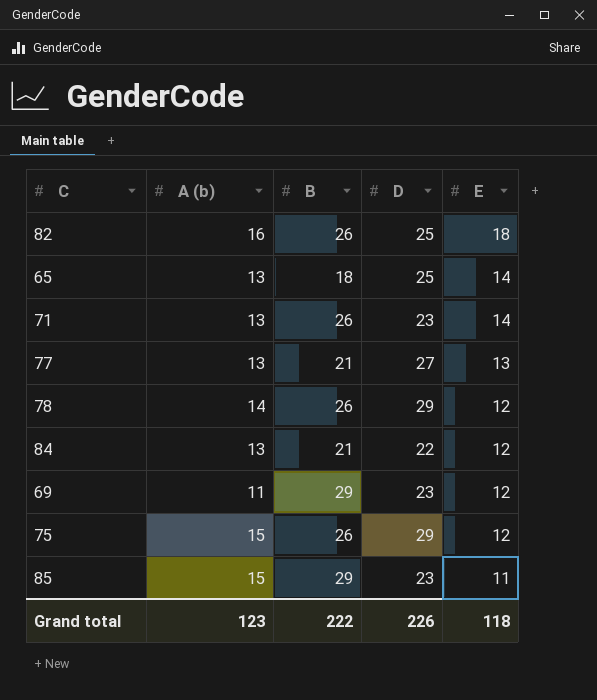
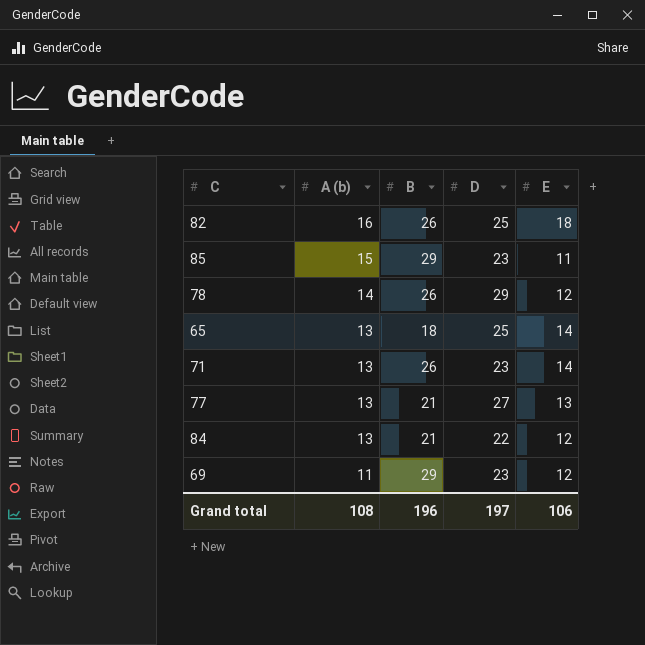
row order: E descending -> A (b) descending
row 75: 15 | 26 | 29 | 12 -> none
Grand total | A (b): 123 -> 108
Grand total | B: 222 -> 196
Grand total | D: 226 -> 197
Grand total | E: 118 -> 106

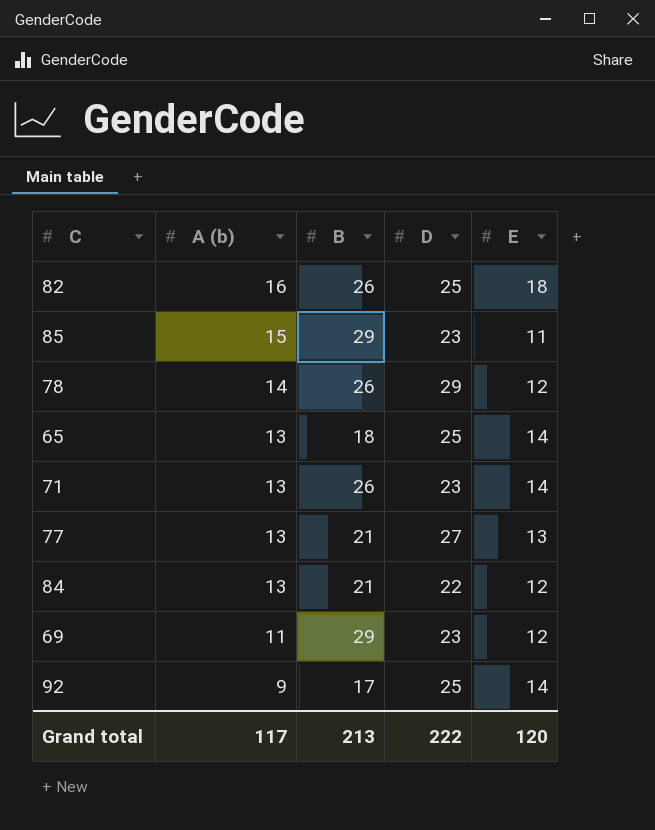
row 92: none -> 9 | 17 | 25 | 14
Grand total | A (b): 108 -> 117
Grand total | B: 196 -> 213
Grand total | D: 197 -> 222
Grand total | E: 106 -> 120

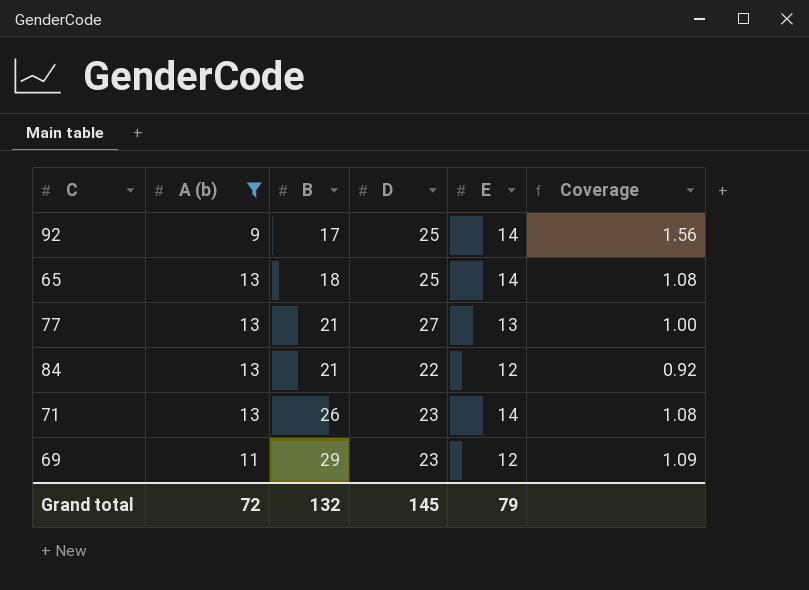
filter: none -> A (b) <= 13
row order: A (b) descending -> B ascending
column Coverage | formula: none -> [E] / [A (b)]
Grand total | A (b): 117 -> 72
Grand total | B: 213 -> 132
Grand total | D: 222 -> 145
Grand total | E: 120 -> 79

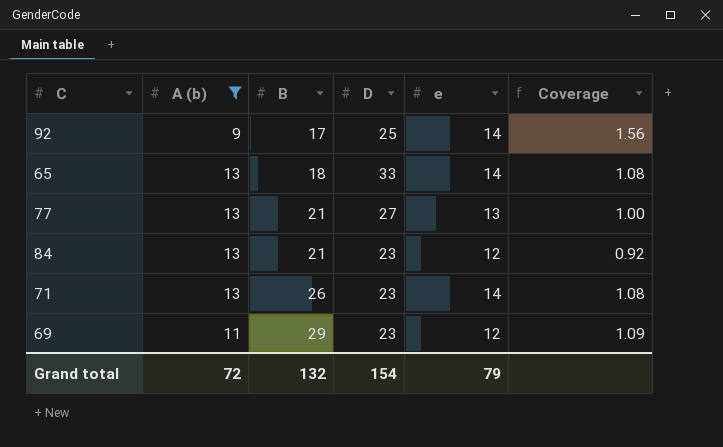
column name: E -> e
65 | D: 25 -> 33
84 | D: 22 -> 23
Grand total | D: 145 -> 154

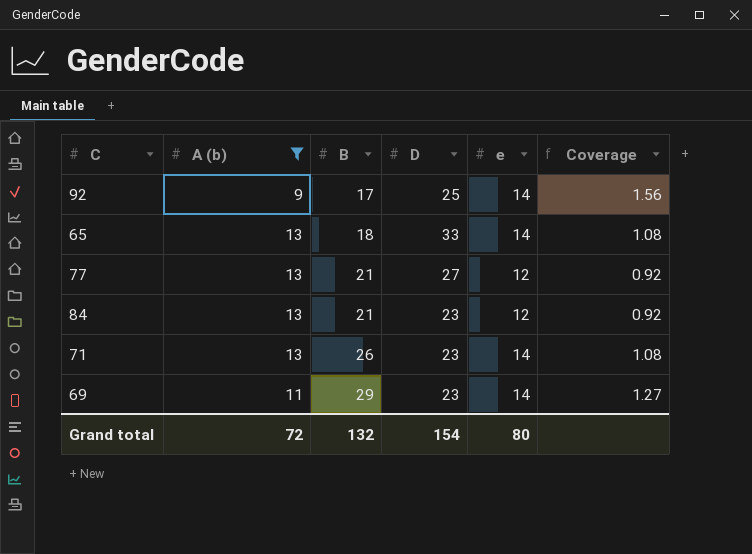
77 | e: 13 -> 12
77 | Coverage: 1.00 -> 0.92
69 | e: 12 -> 14
69 | Coverage: 1.09 -> 1.27
Grand total | e: 79 -> 80

